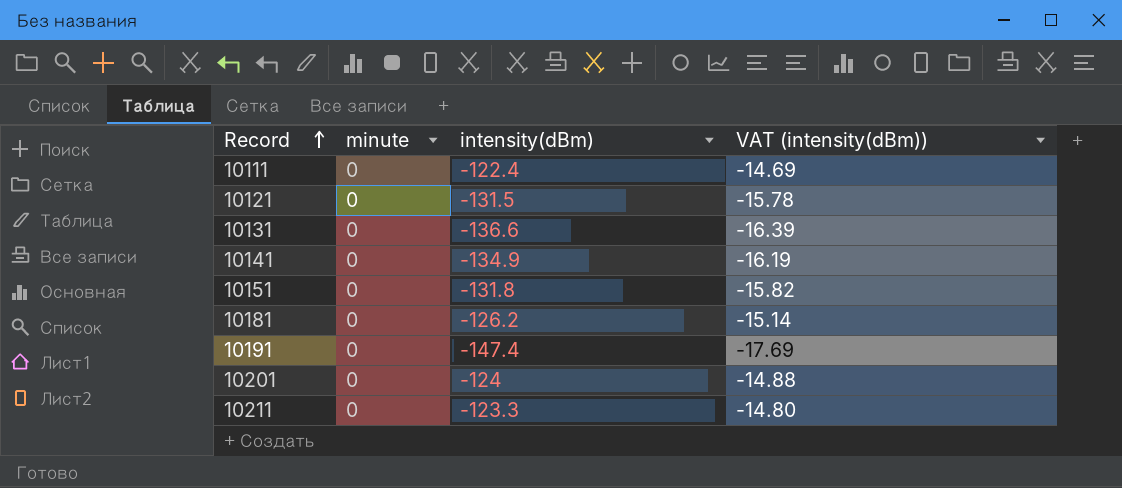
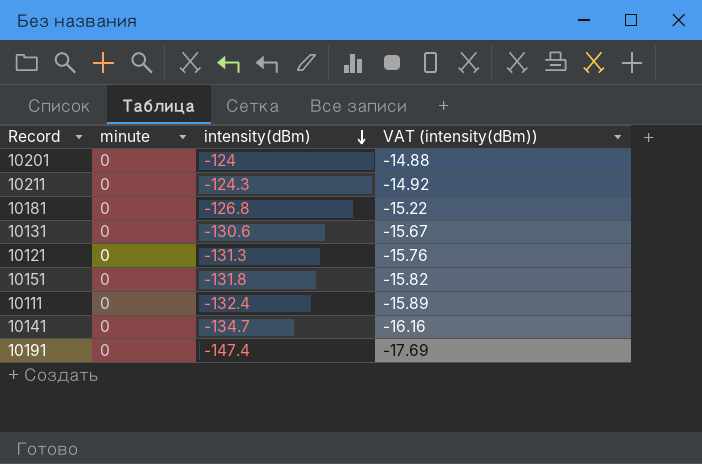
row order: Record ascending -> intensity(dBm) descending
10211 | intensity(dBm): -123.3 -> -124.3
10211 | VAT (intensity(dBm)): -14.80 -> -14.92
10181 | intensity(dBm): -126.2 -> -126.8
10181 | VAT (intensity(dBm)): -15.14 -> -15.22
10131 | intensity(dBm): -136.6 -> -130.6
10131 | VAT (intensity(dBm)): -16.39 -> -15.67
10121 | intensity(dBm): -131.5 -> -131.3
10121 | VAT (intensity(dBm)): -15.78 -> -15.76
10111 | intensity(dBm): -122.4 -> -132.4
10111 | VAT (intensity(dBm)): -14.69 -> -15.89
10141 | intensity(dBm): -134.9 -> -134.7
10141 | VAT (intensity(dBm)): -16.19 -> -16.16

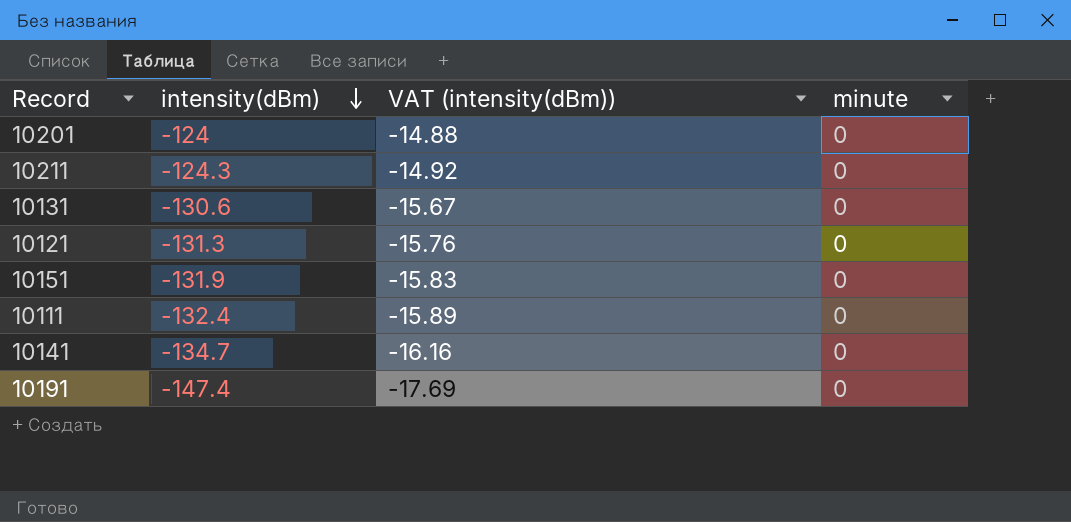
column minute | position: 2 -> 4
row 10181: 0 | -126.8 | -15.22 -> none
10151 | intensity(dBm): -131.8 -> -131.9
10151 | VAT (intensity(dBm)): -15.82 -> -15.83

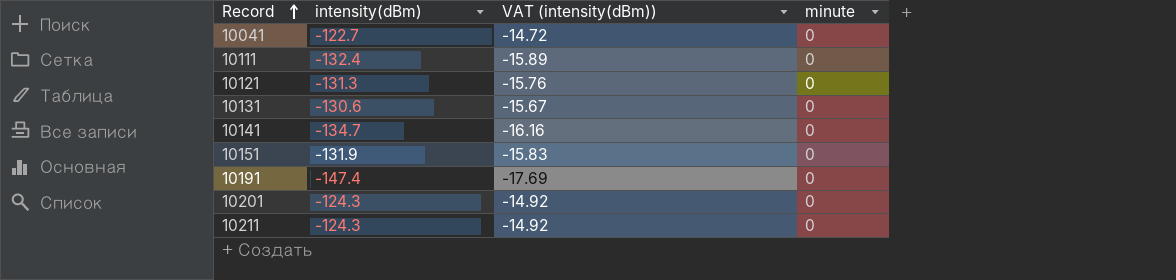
row order: intensity(dBm) descending -> Record ascending
row 10041: none -> -122.7 | -14.72 | 0
10201 | intensity(dBm): -124 -> -124.3
10201 | VAT (intensity(dBm)): -14.88 -> -14.92

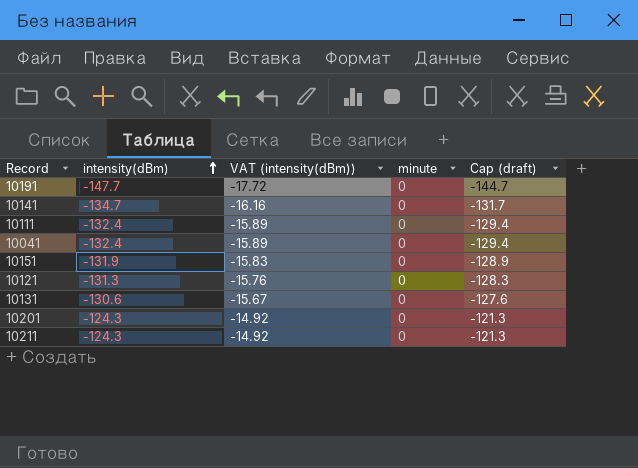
row order: Record ascending -> intensity(dBm) ascending
column Cap (draft) | formula: none -> [intensity(dBm)] + 3
10191 | intensity(dBm): -147.4 -> -147.7
10191 | VAT (intensity(dBm)): -17.69 -> -17.72
10041 | intensity(dBm): -122.7 -> -132.4
10041 | VAT (intensity(dBm)): -14.72 -> -15.89

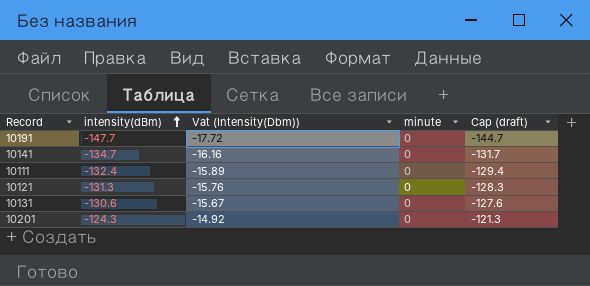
column name: VAT (intensity(dBm)) -> Vat (Intensity(Dbm))
row 10041: -132.4 | -15.89 | 0 | -129.4 -> none
row 10151: -131.9 | -15.83 | 0 | -128.9 -> none
row 10211: -124.3 | -14.92 | 0 | -121.3 -> none

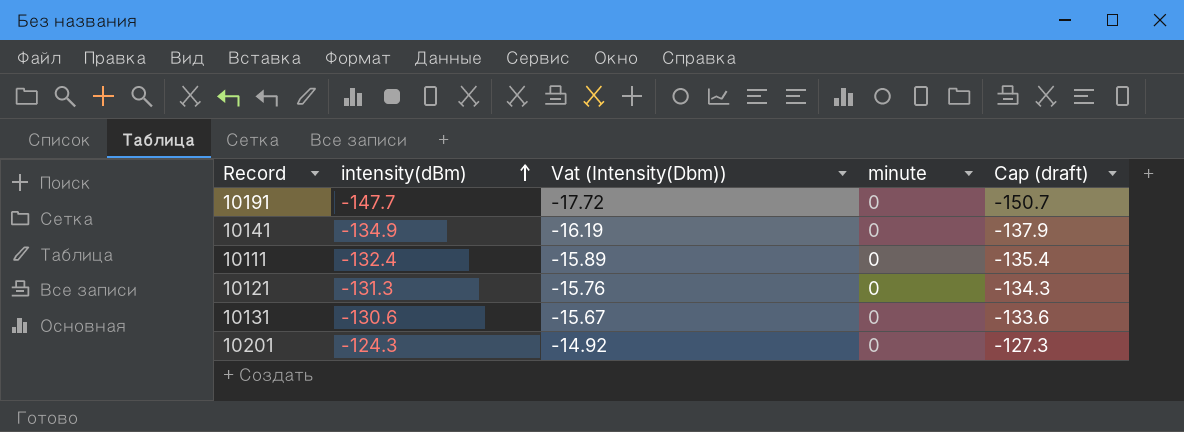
column Cap (draft) | formula: [intensity(dBm)] + 3 -> [intensity(dBm)] - 3
10141 | intensity(dBm): -134.7 -> -134.9
10141 | Vat (Intensity(Dbm)): -16.16 -> -16.19

